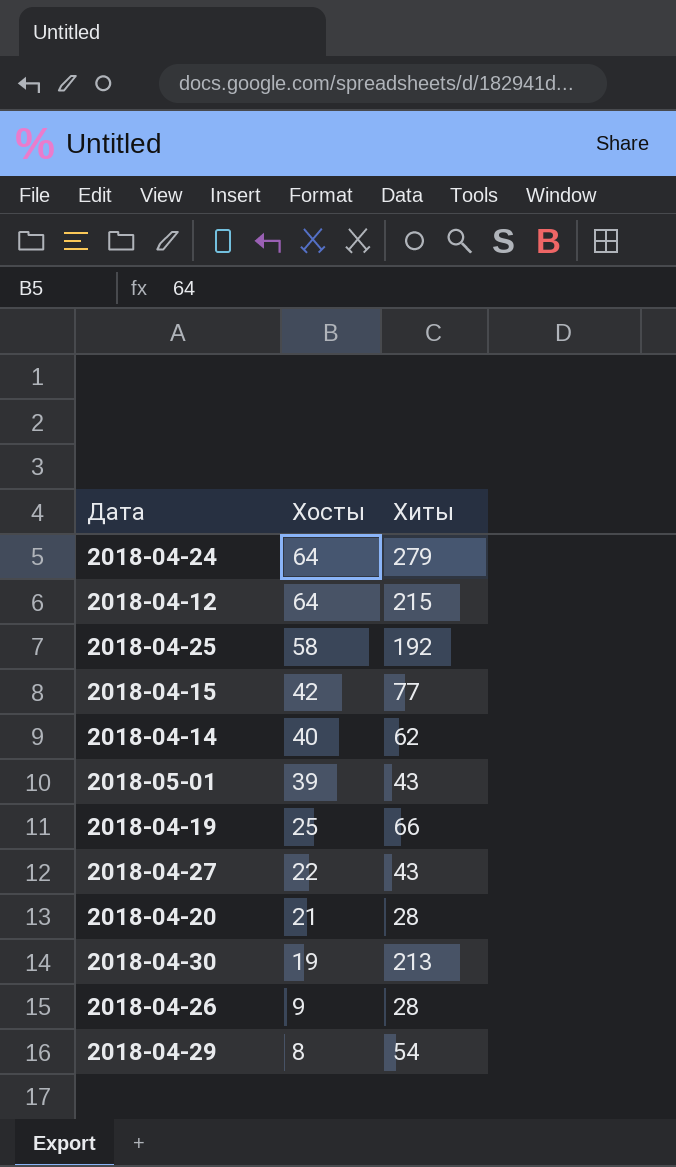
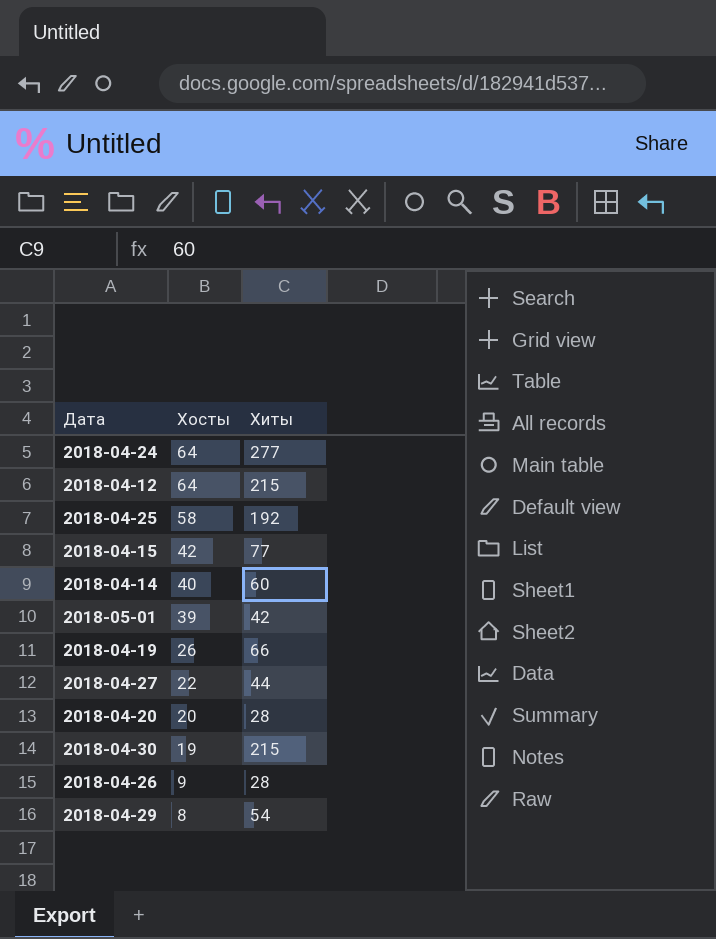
2018-04-24 | Хиты: 279 -> 277
2018-04-14 | Хиты: 62 -> 60
2018-05-01 | Хиты: 43 -> 42
2018-04-19 | Хосты: 25 -> 26
2018-04-27 | Хиты: 43 -> 44
2018-04-20 | Хосты: 21 -> 20
2018-04-30 | Хиты: 213 -> 215

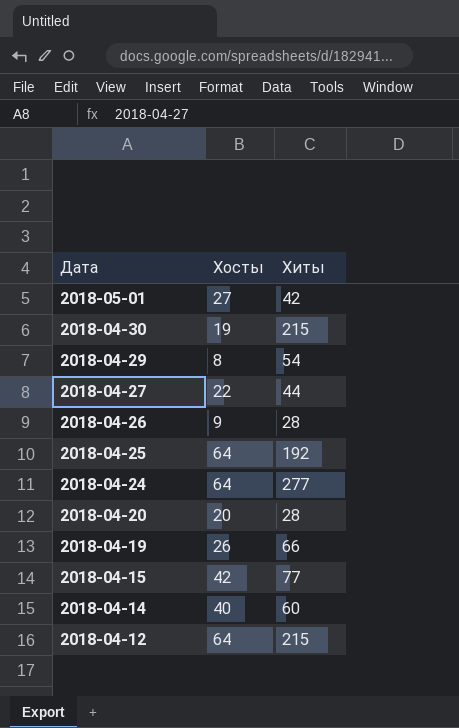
row order: Хосты descending -> Дата descending
2018-05-01 | Хосты: 39 -> 27
2018-04-25 | Хосты: 58 -> 64

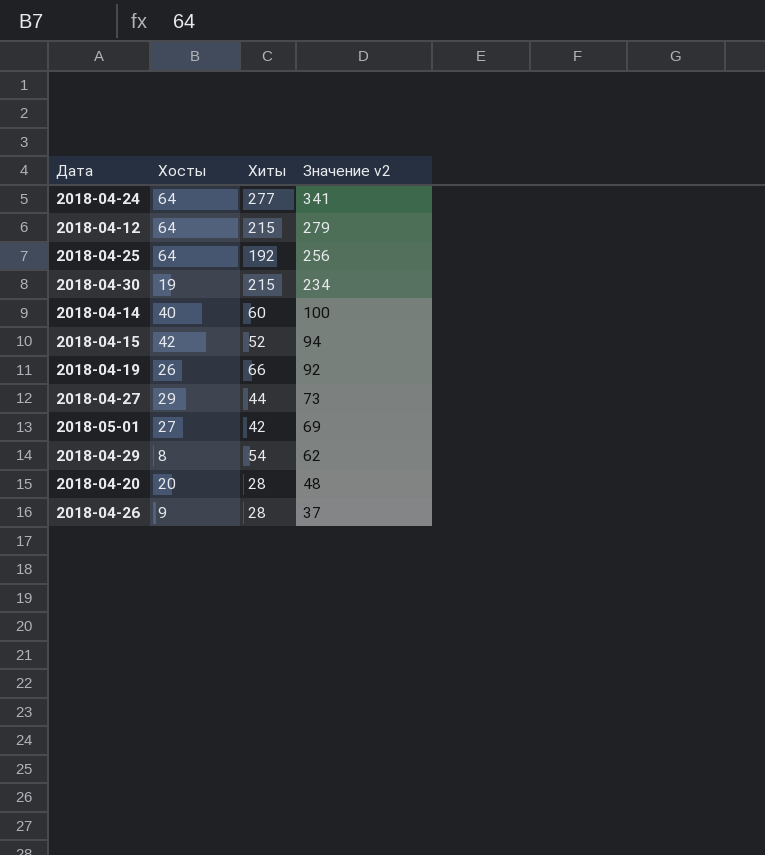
row order: Дата descending -> Значение v2 descending
column Значение v2 | formula: none -> [Хосты] + [Хиты]
2018-04-15 | Хиты: 77 -> 52
2018-04-27 | Хосты: 22 -> 29

